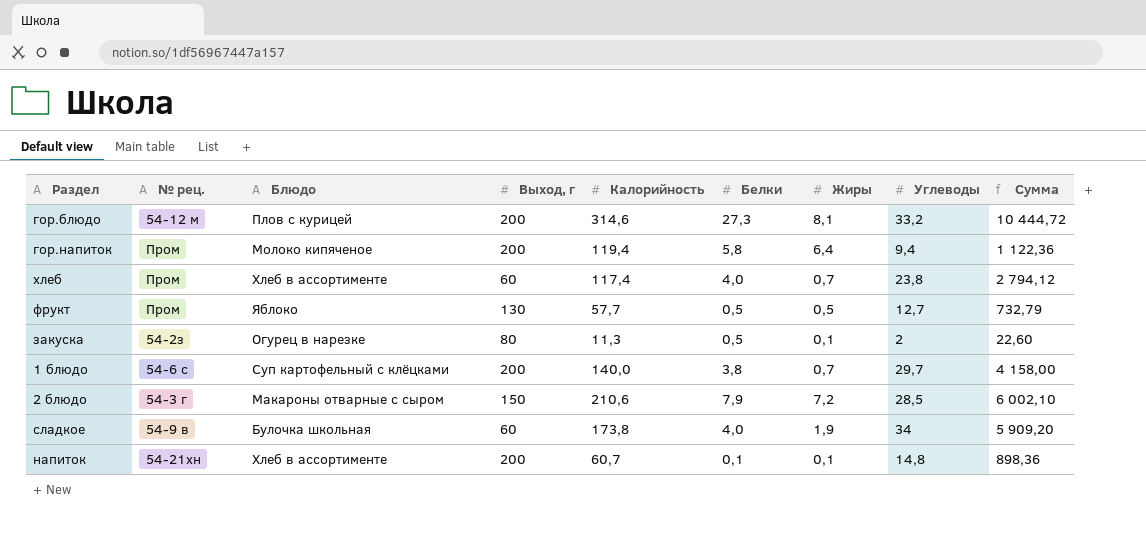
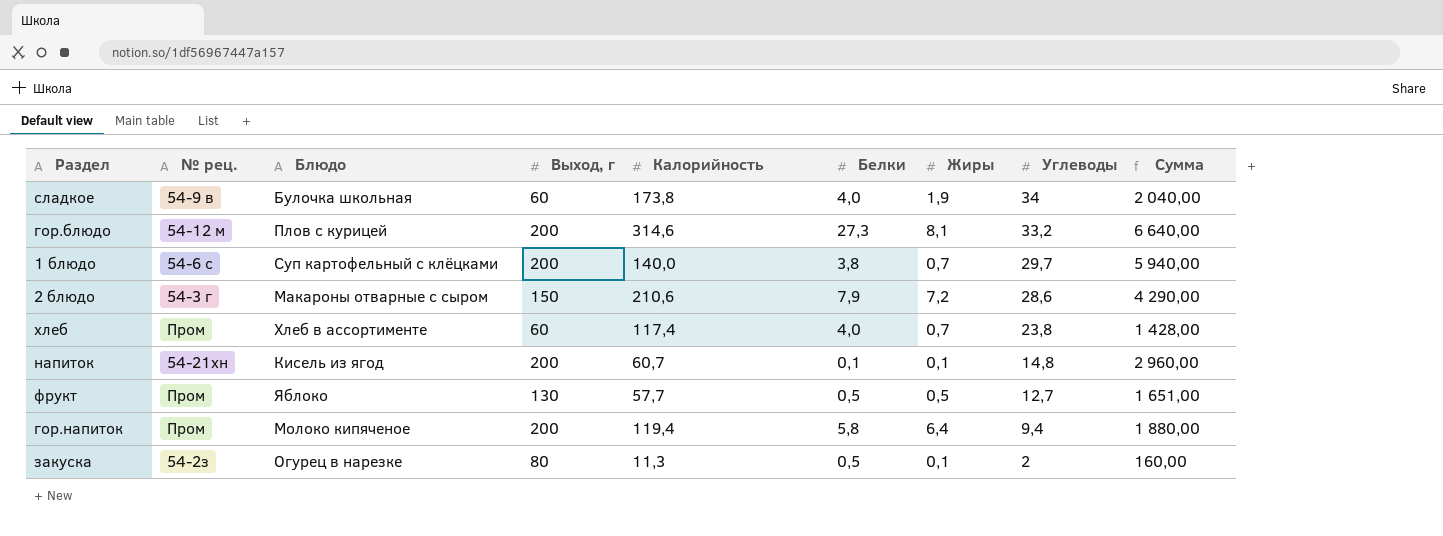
row order: none -> Углеводы descending
column Сумма | formula: [Калорийность] * [Углеводы] -> [Выход, г] * [Углеводы]
2 блюдо | Углеводы: 28,5 -> 28,6
напиток | Блюдо: Хлеб в ассортименте -> Кисель из ягод

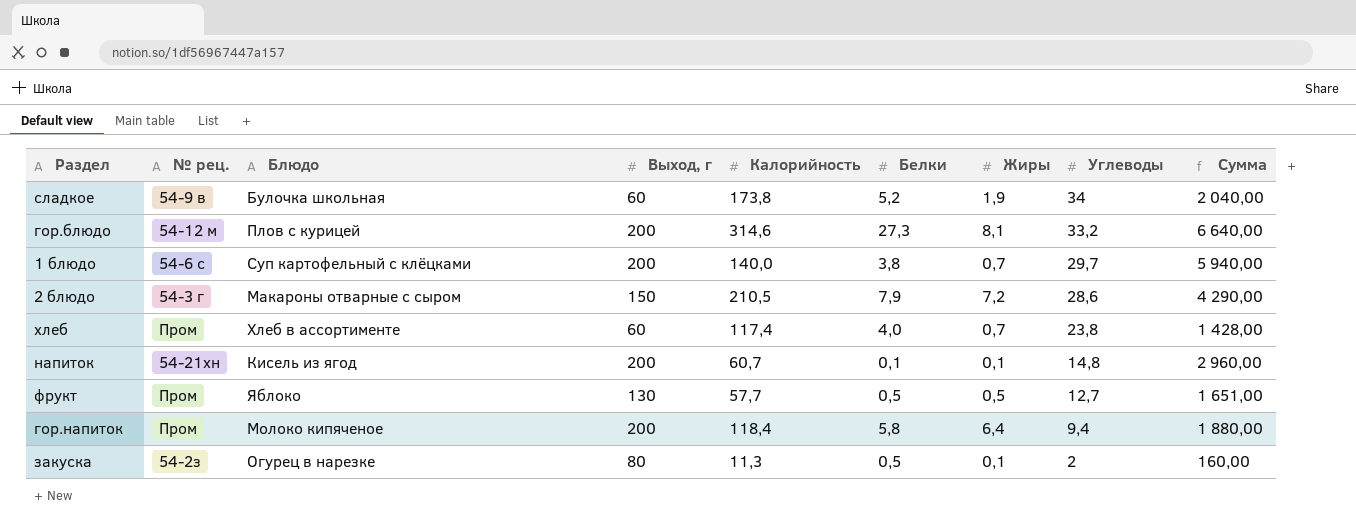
сладкое | Белки: 4,0 -> 5,2
2 блюдо | Калорийность: 210,6 -> 210,5
гор.напиток | Калорийность: 119,4 -> 118,4

